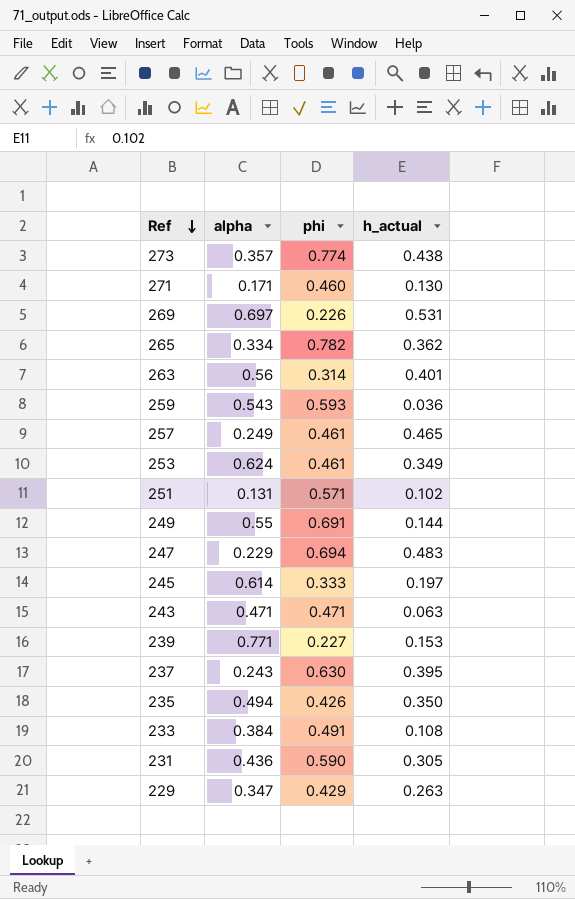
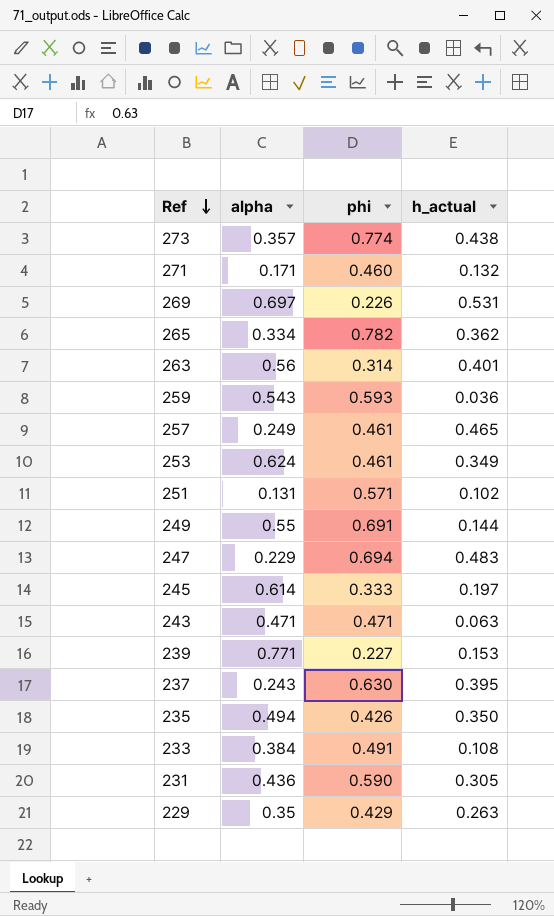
271 | h_actual: 0.130 -> 0.132
229 | alpha: 0.347 -> 0.35

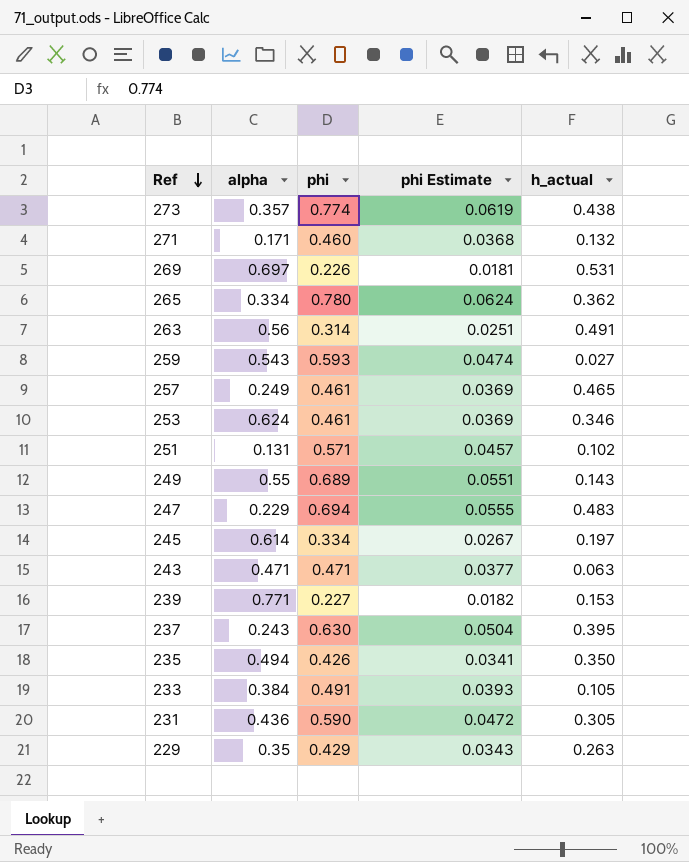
column phi Estimate | formula: none -> [phi] * 0.08
265 | phi: 0.782 -> 0.780
263 | h_actual: 0.401 -> 0.491
259 | h_actual: 0.036 -> 0.027
253 | h_actual: 0.349 -> 0.346
249 | phi: 0.691 -> 0.689
249 | h_actual: 0.144 -> 0.143
245 | phi: 0.333 -> 0.334
233 | h_actual: 0.108 -> 0.105

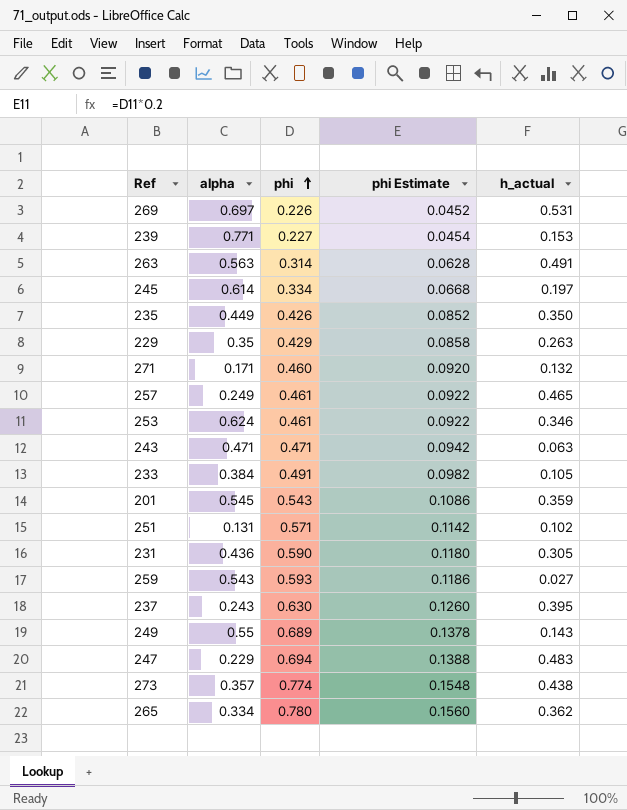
row order: Ref descending -> phi ascending
column phi Estimate | formula: [phi] * 0.08 -> [phi] * 0.2
263 | alpha: 0.56 -> 0.563
235 | alpha: 0.494 -> 0.449
row 201: none -> 0.545 | 0.543 | 0.1086 | 0.359

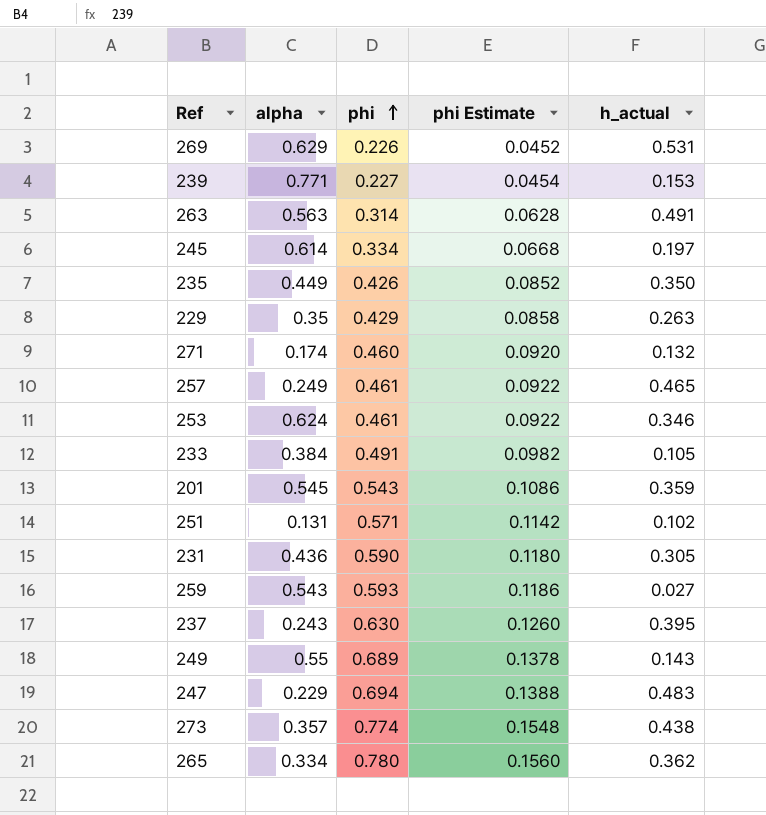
row 243: 0.471 | 0.471 | 0.0942 | 0.063 -> none
269 | alpha: 0.697 -> 0.629
271 | alpha: 0.171 -> 0.174

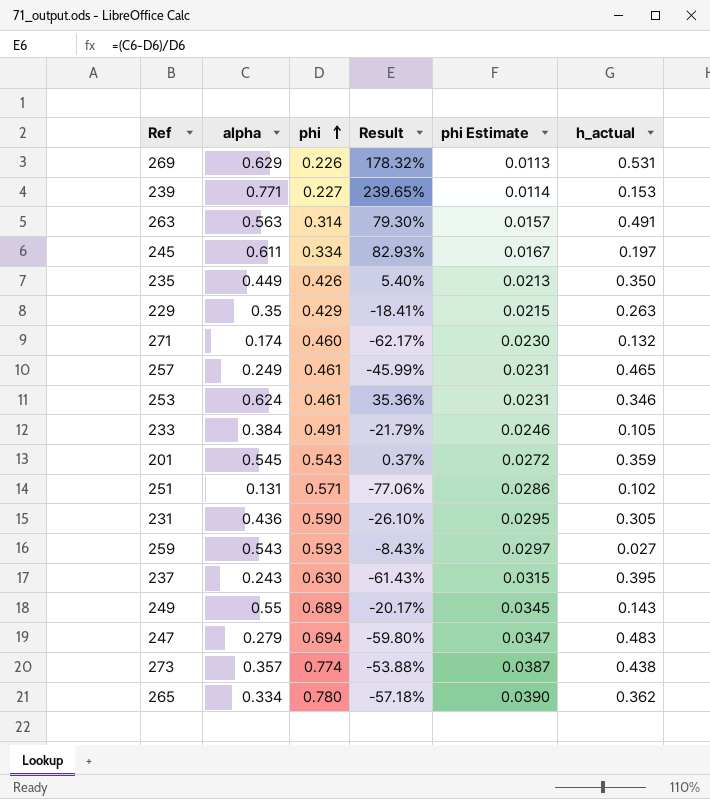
column Result | formula: none -> ([alpha] - [phi]) / [phi]
column phi Estimate | formula: [phi] * 0.2 -> [phi] * 0.05
245 | alpha: 0.614 -> 0.611
247 | alpha: 0.229 -> 0.279

